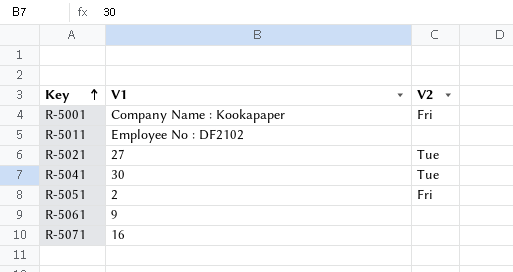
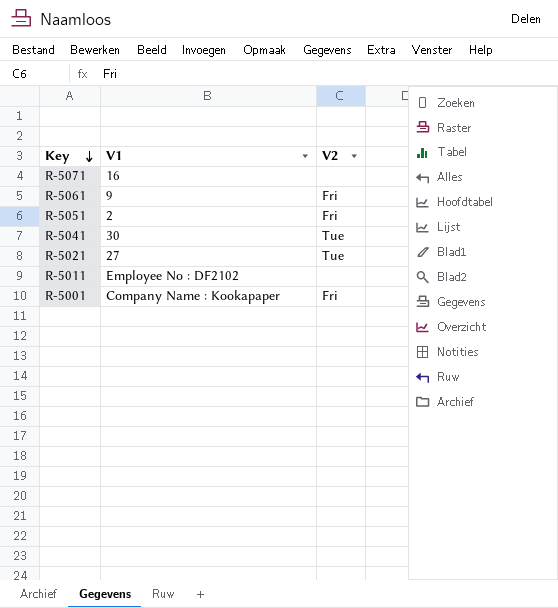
row order: Key ascending -> Key descending
R-5061 | V2: none -> Fri

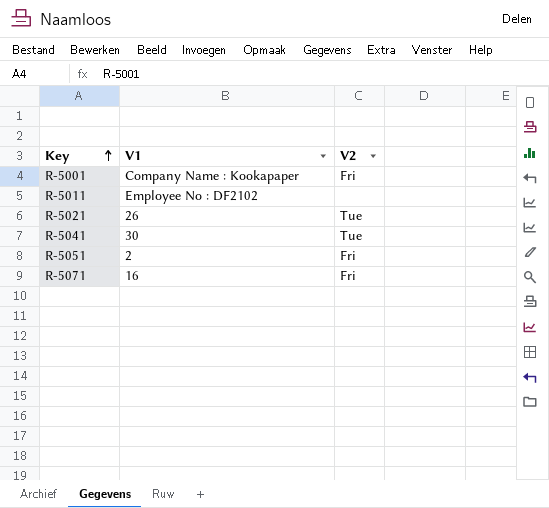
row order: Key descending -> Key ascending
row R-5061: 9 | Fri -> none
R-5021 | V1: 27 -> 26
R-5071 | V2: none -> Fri

